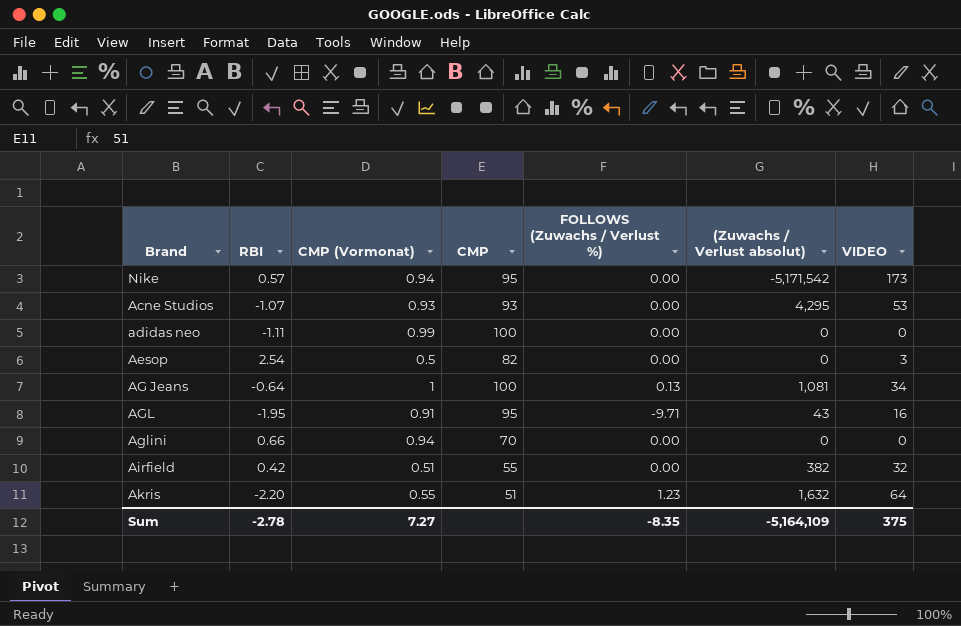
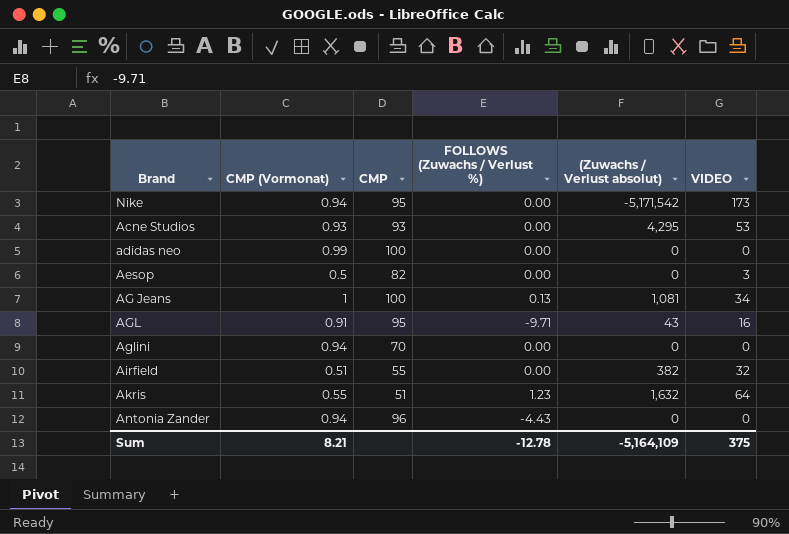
column RBI | position: 2 -> none
row Antonia Zander: none -> 0.94 | 96 | -4.43 | 0 | 0
Sum | CMP (Vormonat): 7.27 -> 8.21
Sum | FOLLOWS (Zuwachs / Verlust %): -8.35 -> -12.78

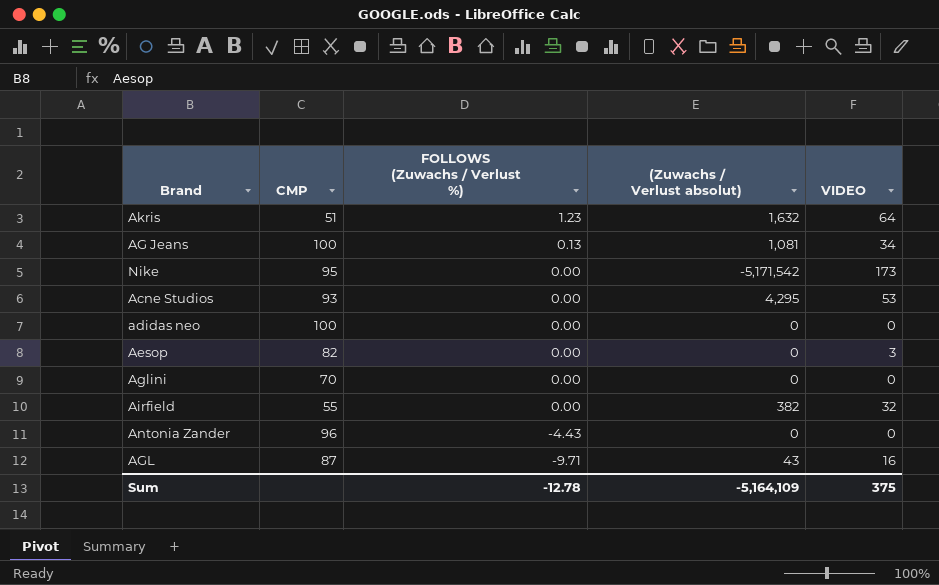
row order: none -> FOLLOWS (Zuwachs / Verlust %) descending
column CMP (Vormonat) | position: 2 -> none
AGL | CMP: 95 -> 87

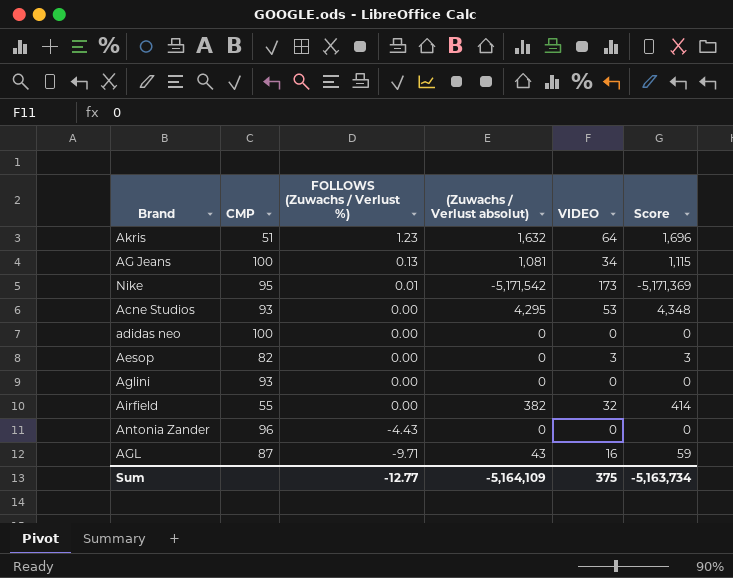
column Score | formula: none -> [(Zuwachs / Verlust absolut)] + [VIDEO]
Nike | FOLLOWS (Zuwachs / Verlust %): 0.00 -> 0.01
Aglini | CMP: 70 -> 93
Sum | FOLLOWS (Zuwachs / Verlust %): -12.78 -> -12.77

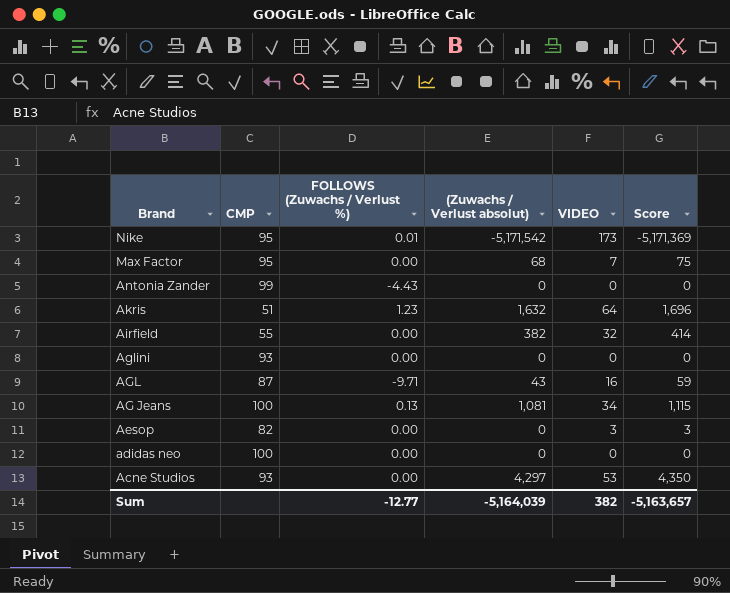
row order: FOLLOWS (Zuwachs / Verlust %) descending -> Brand descending
row Max Factor: none -> 95 | 0.00 | 68 | 7 | 75
Antonia Zander | CMP: 96 -> 99
Acne Studios | (Zuwachs / Verlust absolut): 4,295 -> 4,297
Acne Studios | Score: 4,348 -> 4,350
Sum | (Zuwachs / Verlust absolut): -5,164,109 -> -5,164,039
Sum | VIDEO: 375 -> 382
Sum | Score: -5,163,734 -> -5,163,657

